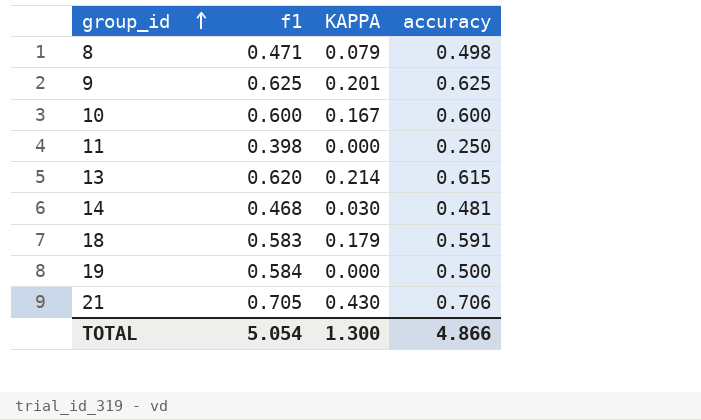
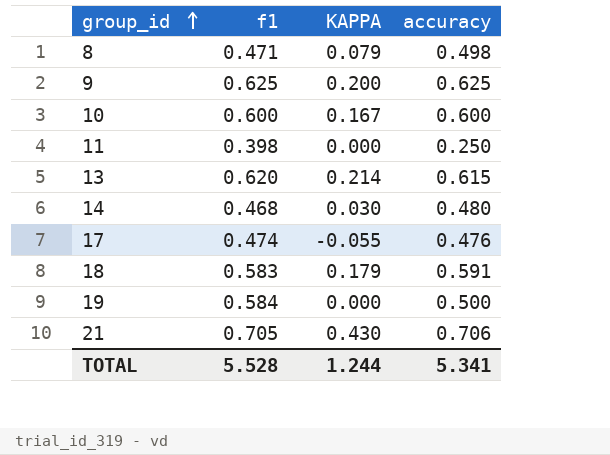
9 | KAPPA: 0.201 -> 0.200
14 | accuracy: 0.481 -> 0.480
row 17: none -> 0.474 | -0.055 | 0.476
TOTAL | f1: 5.054 -> 5.528
TOTAL | KAPPA: 1.300 -> 1.244
TOTAL | accuracy: 4.866 -> 5.341

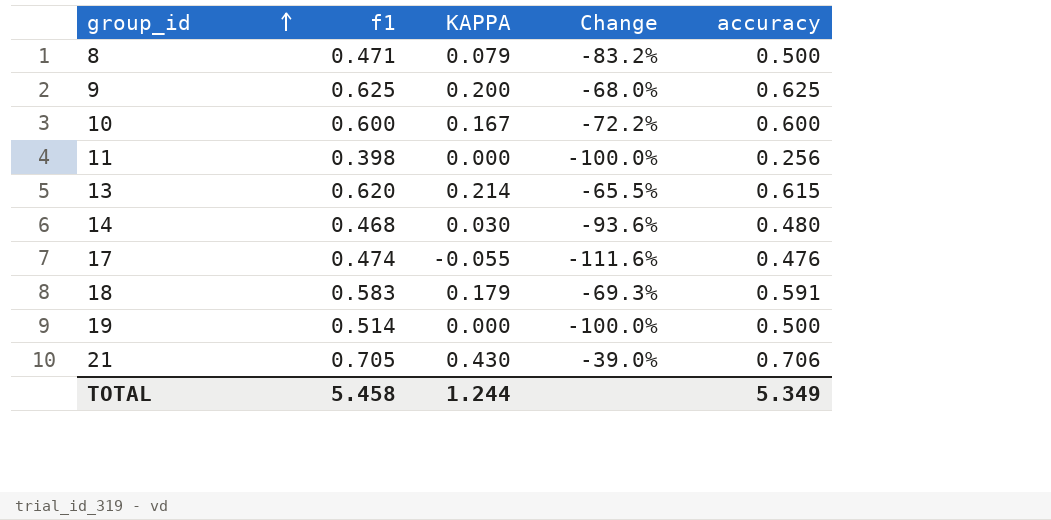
column Change | formula: none -> ([KAPPA] - [f1]) / [f1]
8 | accuracy: 0.498 -> 0.500
11 | accuracy: 0.250 -> 0.256
19 | f1: 0.584 -> 0.514
TOTAL | f1: 5.528 -> 5.458
TOTAL | accuracy: 5.341 -> 5.349

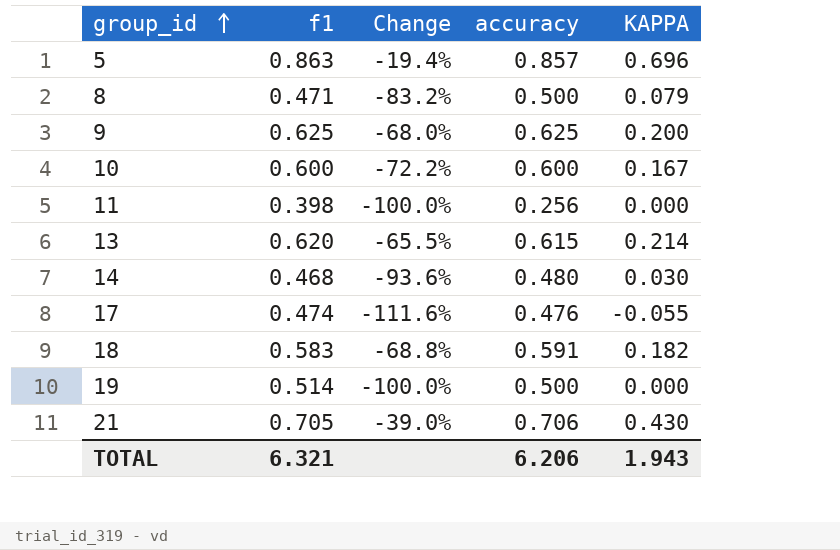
column KAPPA | position: 3 -> 5
row 5: none -> 0.863 | -19.4% | 0.857 | 0.696
18 | Change: -69.3% -> -68.8%
18 | KAPPA: 0.179 -> 0.182
TOTAL | f1: 5.458 -> 6.321
TOTAL | accuracy: 5.349 -> 6.206
TOTAL | KAPPA: 1.244 -> 1.943

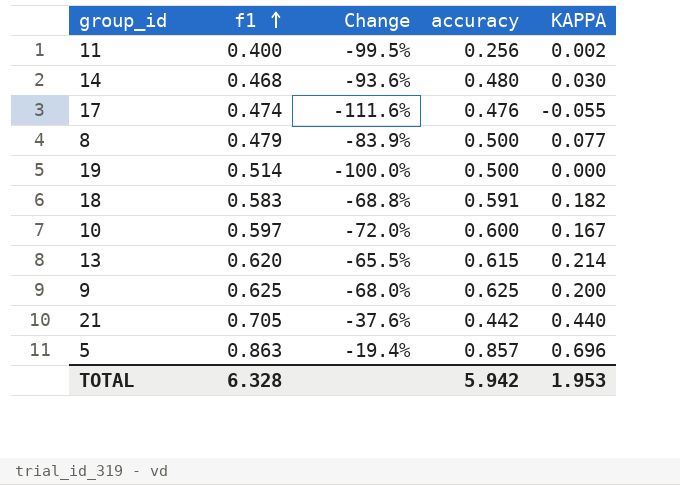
row order: group_id ascending -> f1 ascending
11 | f1: 0.398 -> 0.400
11 | Change: -100.0% -> -99.5%
11 | KAPPA: 0.000 -> 0.002
8 | f1: 0.471 -> 0.479
8 | Change: -83.2% -> -83.9%
8 | KAPPA: 0.079 -> 0.077
10 | f1: 0.600 -> 0.597
10 | Change: -72.2% -> -72.0%
21 | Change: -39.0% -> -37.6%
21 | accuracy: 0.706 -> 0.442
21 | KAPPA: 0.430 -> 0.440
TOTAL | f1: 6.321 -> 6.328
TOTAL | accuracy: 6.206 -> 5.942
TOTAL | KAPPA: 1.943 -> 1.953

